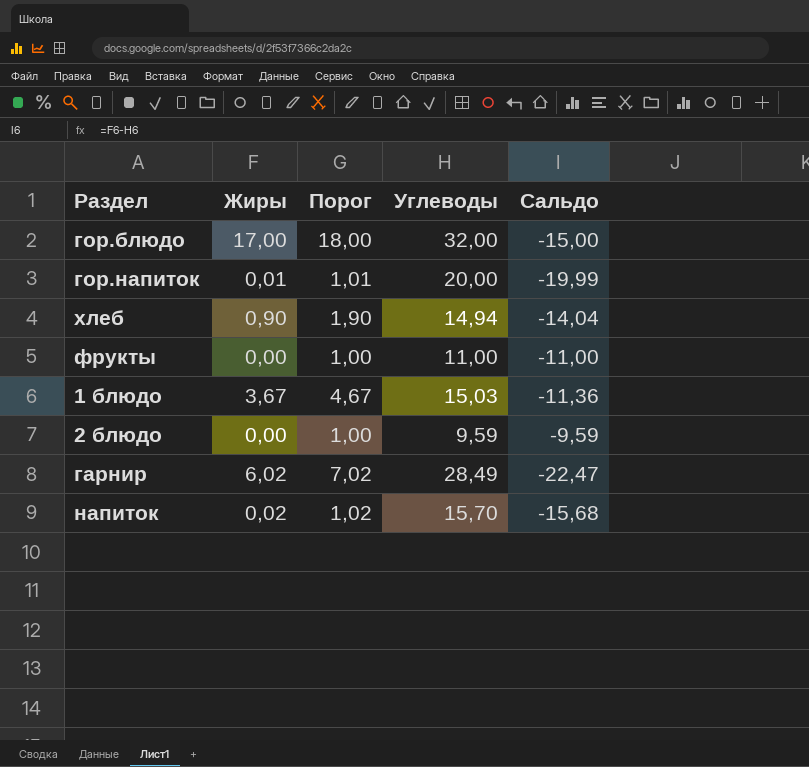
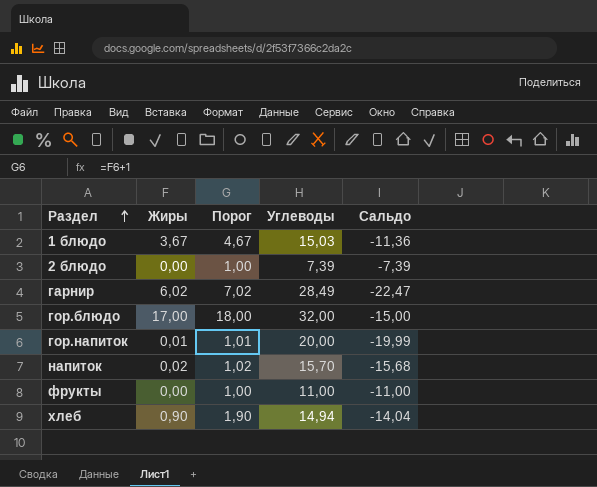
row order: none -> Раздел ascending
2 блюдо | Углеводы: 9,59 -> 7,39
2 блюдо | Сальдо: -9,59 -> -7,39

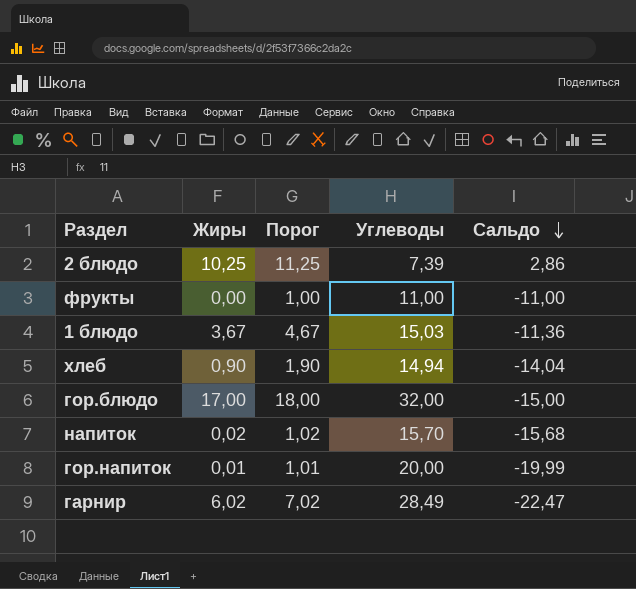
row order: Раздел ascending -> Сальдо descending
2 блюдо | Жиры: 0,00 -> 10,25
2 блюдо | Порог: 1,00 -> 11,25
2 блюдо | Сальдо: -7,39 -> 2,86

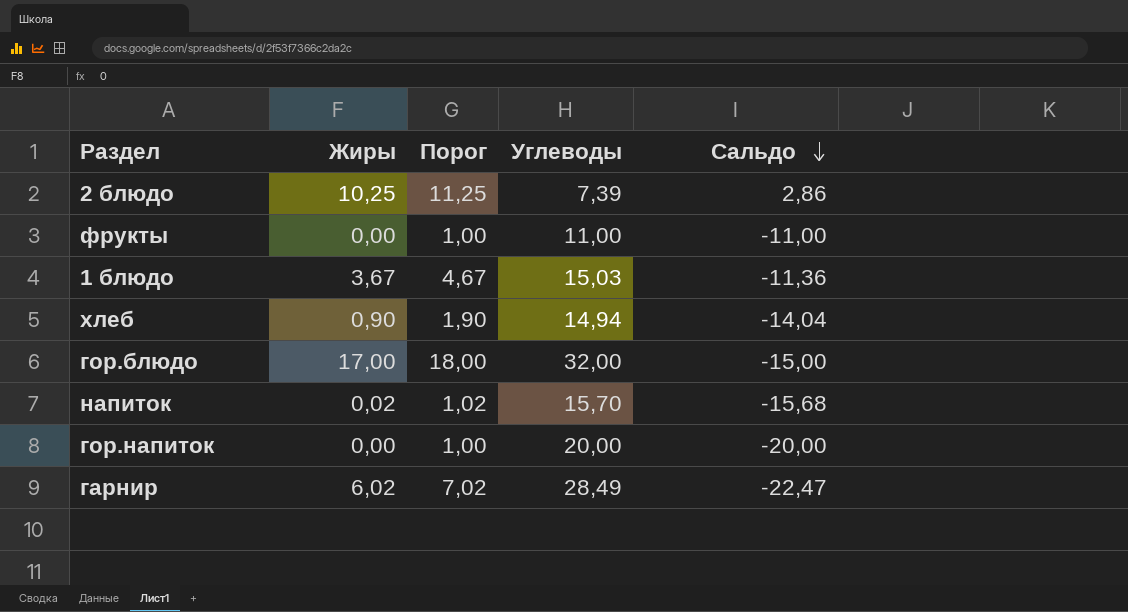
гор.напиток | Жиры: 0,01 -> 0,00
гор.напиток | Порог: 1,01 -> 1,00
гор.напиток | Сальдо: -19,99 -> -20,00

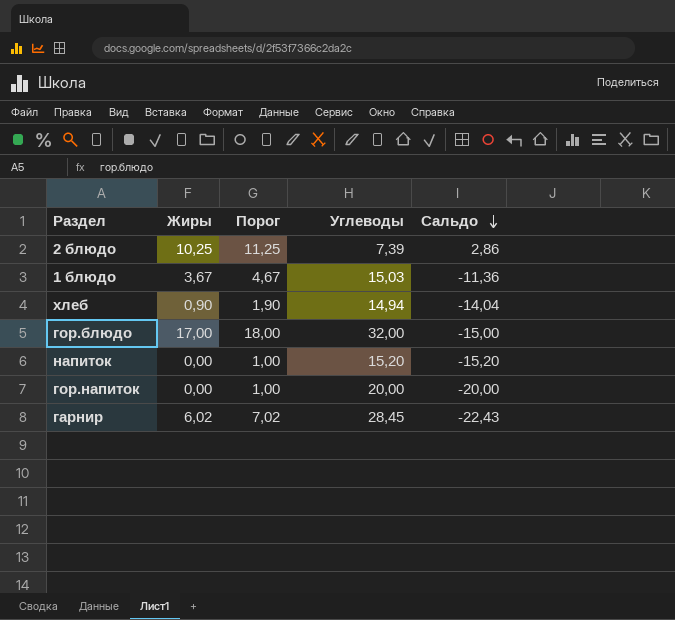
row фрукты: 0,00 | 1,00 | 11,00 | -11,00 -> none
напиток | Жиры: 0,02 -> 0,00
напиток | Порог: 1,02 -> 1,00
напиток | Углеводы: 15,70 -> 15,20
напиток | Сальдо: -15,68 -> -15,20
гарнир | Углеводы: 28,49 -> 28,45
гарнир | Сальдо: -22,47 -> -22,43

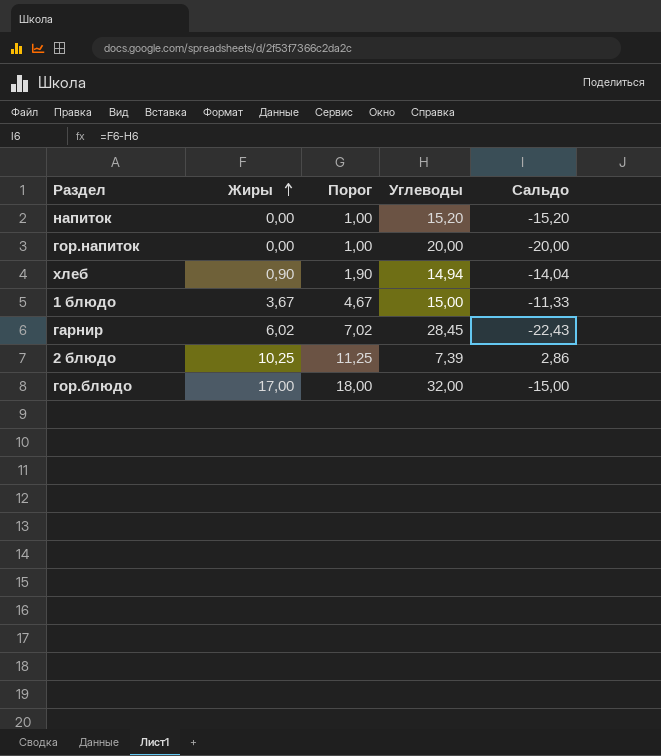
row order: Сальдо descending -> Жиры ascending
1 блюдо | Углеводы: 15,03 -> 15,00
1 блюдо | Сальдо: -11,36 -> -11,33

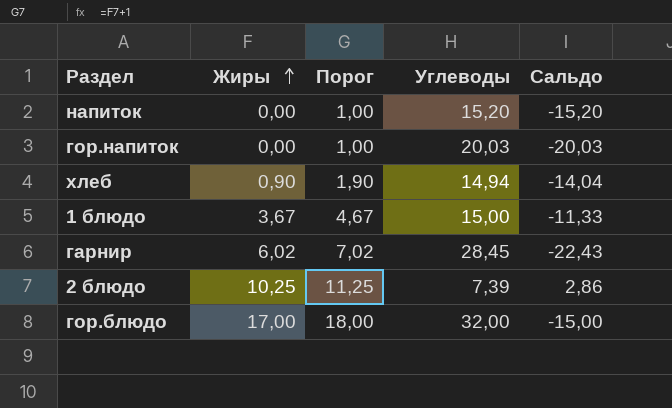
гор.напиток | Углеводы: 20,00 -> 20,03
гор.напиток | Сальдо: -20,00 -> -20,03

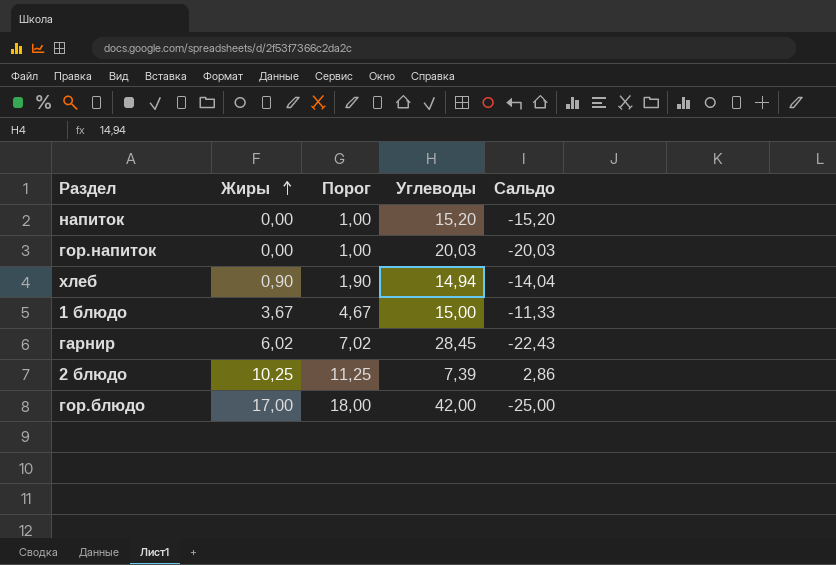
гор.блюдо | Углеводы: 32,00 -> 42,00
гор.блюдо | Сальдо: -15,00 -> -25,00

